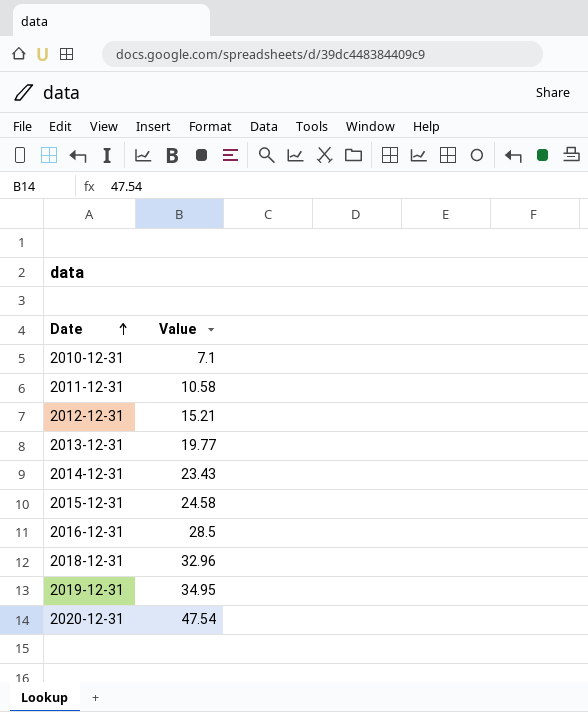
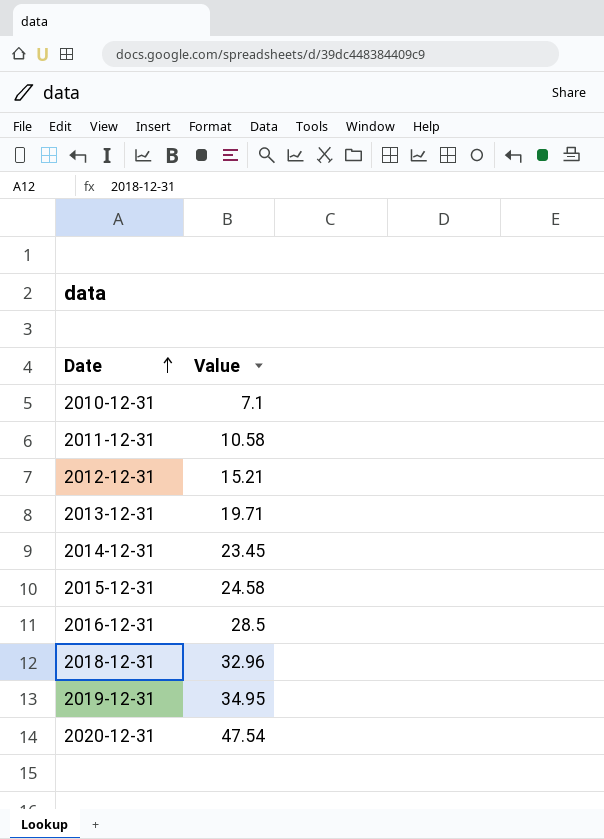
2013-12-31 | Value: 19.77 -> 19.71
2014-12-31 | Value: 23.43 -> 23.45

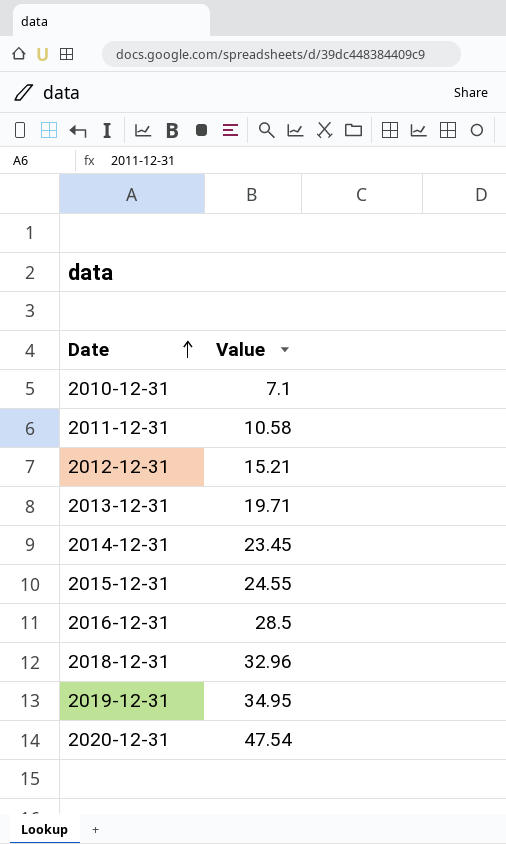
2015-12-31 | Value: 24.58 -> 24.55

